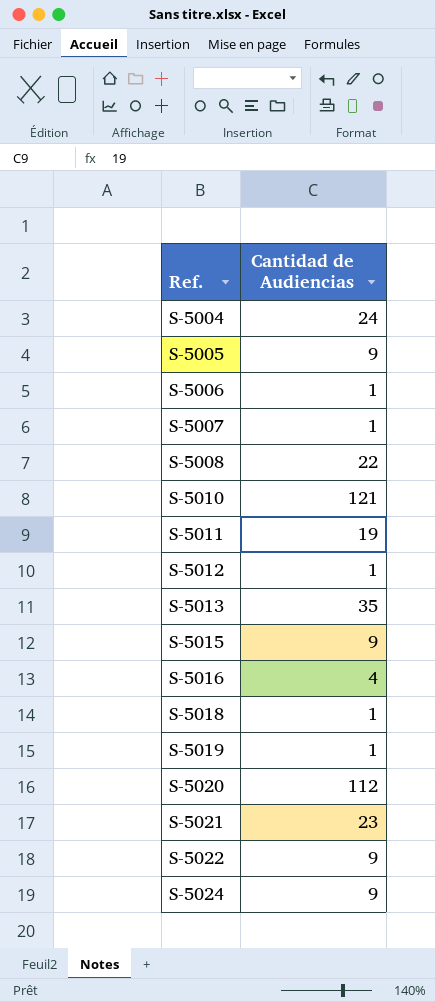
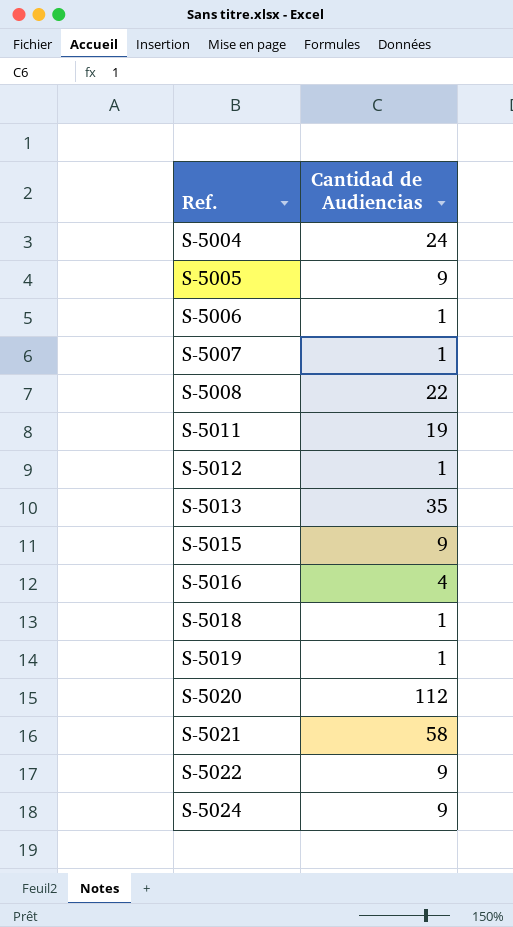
row S-5010: 121 -> none
S-5021 | Cantidad de Audiencias: 23 -> 58

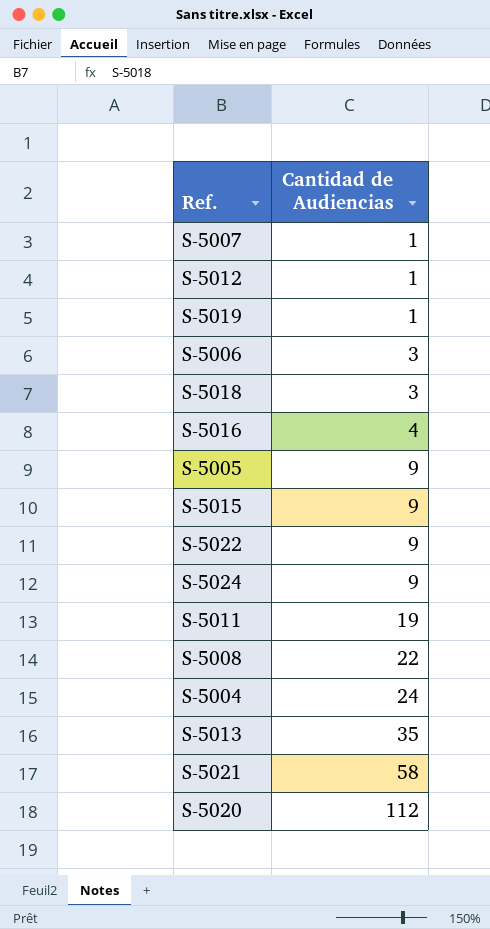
row order: Ref. ascending -> Cantidad de Audiencias ascending
S-5006 | Cantidad de Audiencias: 1 -> 3
S-5018 | Cantidad de Audiencias: 1 -> 3

